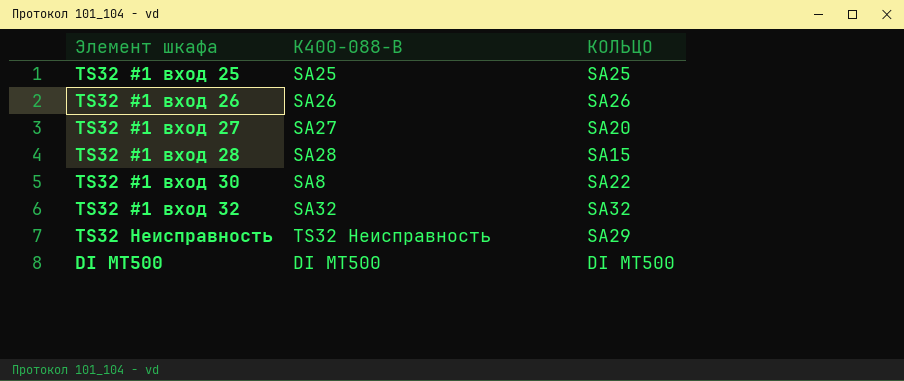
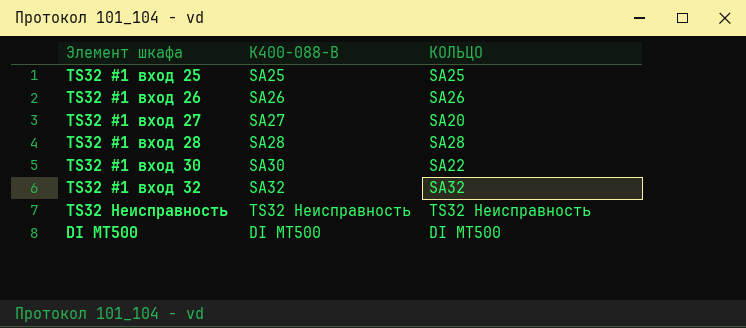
TS32 #1 вход 28 | КОЛЬЦО: SA15 -> SA28
TS32 #1 вход 30 | K400-088-В: SA8 -> SA30
TS32 Неисправность | КОЛЬЦО: SA29 -> TS32 Неисправность

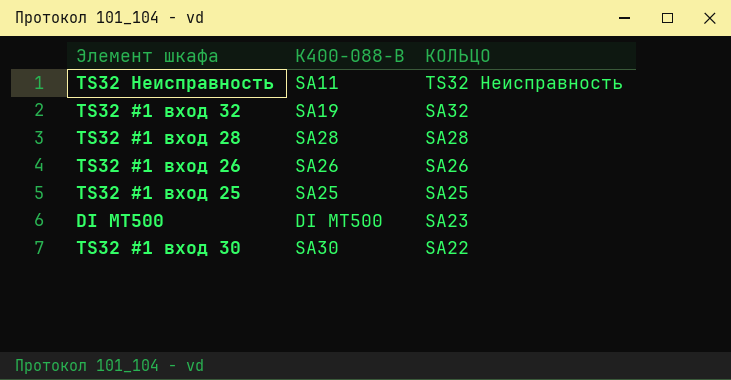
row order: none -> КОЛЬЦО descending
row TS32 #1 вход 27: SA27 | SA20 -> none
TS32 Неисправность | K400-088-В: TS32 Неисправность -> SA11
TS32 #1 вход 32 | K400-088-В: SA32 -> SA19
DI MT500 | КОЛЬЦО: DI MT500 -> SA23

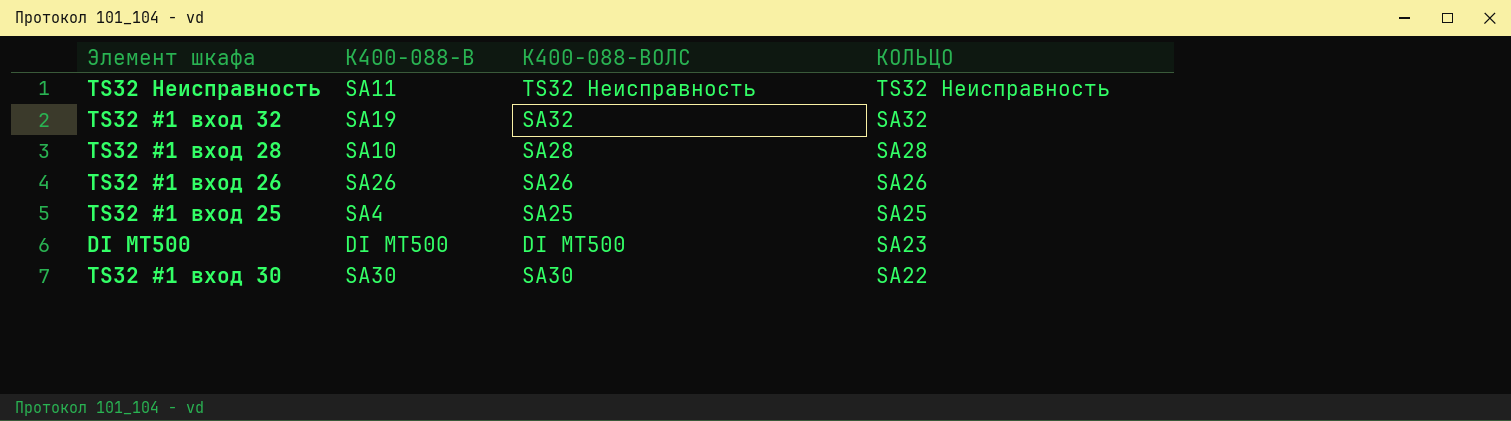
column K400-088-ВОЛС | position: none -> 3
TS32 #1 вход 28 | K400-088-В: SA28 -> SA10
TS32 #1 вход 25 | K400-088-В: SA25 -> SA4

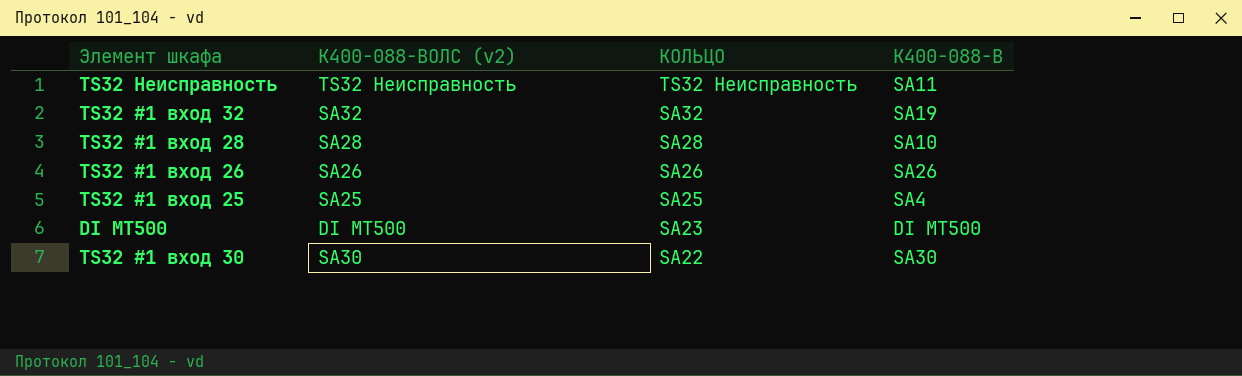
column name: K400-088-ВОЛС -> K400-088-ВОЛС (v2)
column K400-088-В | position: 2 -> 4

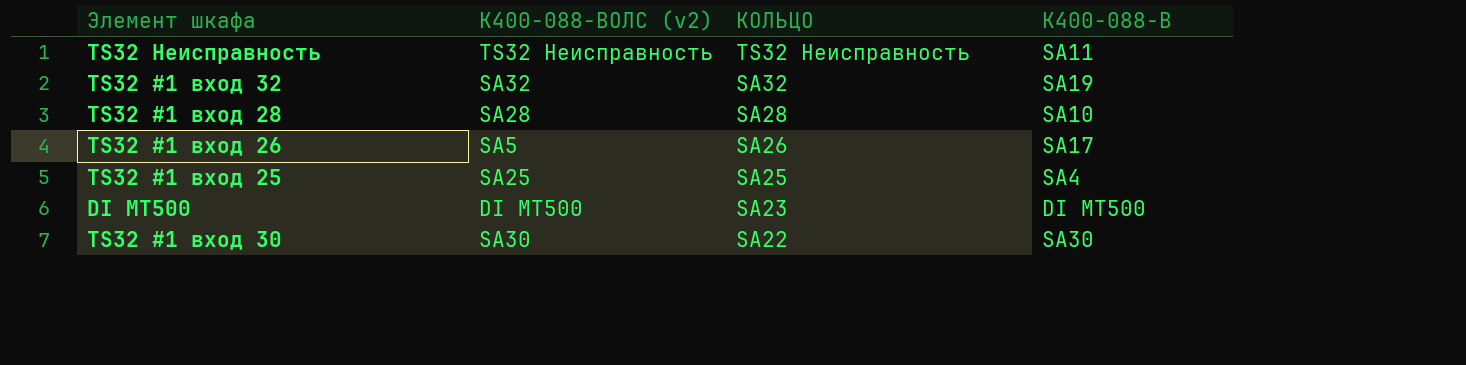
TS32 #1 вход 26 | K400-088-ВОЛС (v2): SA26 -> SA5
TS32 #1 вход 26 | K400-088-В: SA26 -> SA17

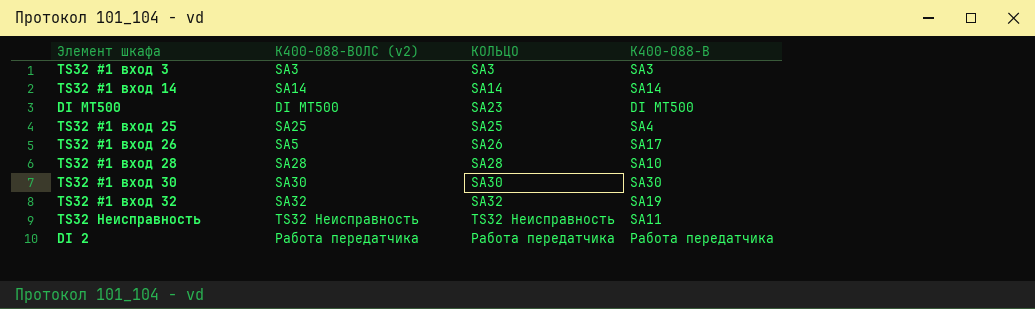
row order: КОЛЬЦО descending -> КОЛЬЦО ascending
row TS32 #1 вход 3: none -> SA3 | SA3 | SA3
row TS32 #1 вход 14: none -> SA14 | SA14 | SA14
TS32 #1 вход 30 | КОЛЬЦО: SA22 -> SA30
row DI 2: none -> Работа передатчика | Работа передатчика | Работа передатчика

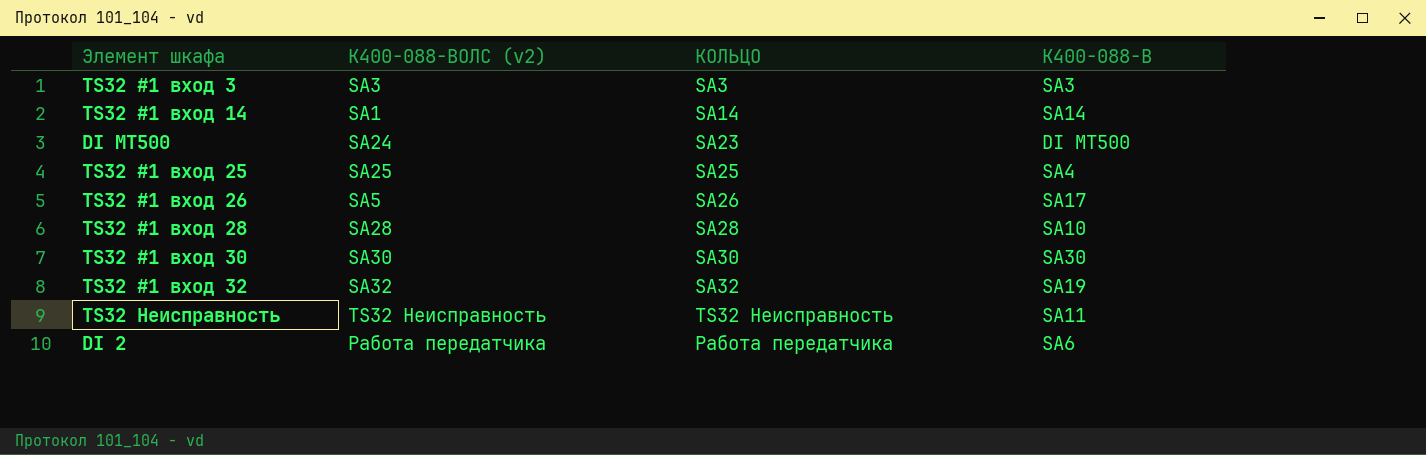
TS32 #1 вход 14 | K400-088-ВОЛС (v2): SA14 -> SA1
DI MT500 | K400-088-ВОЛС (v2): DI MT500 -> SA24
DI 2 | K400-088-В: Работа передатчика -> SA6

